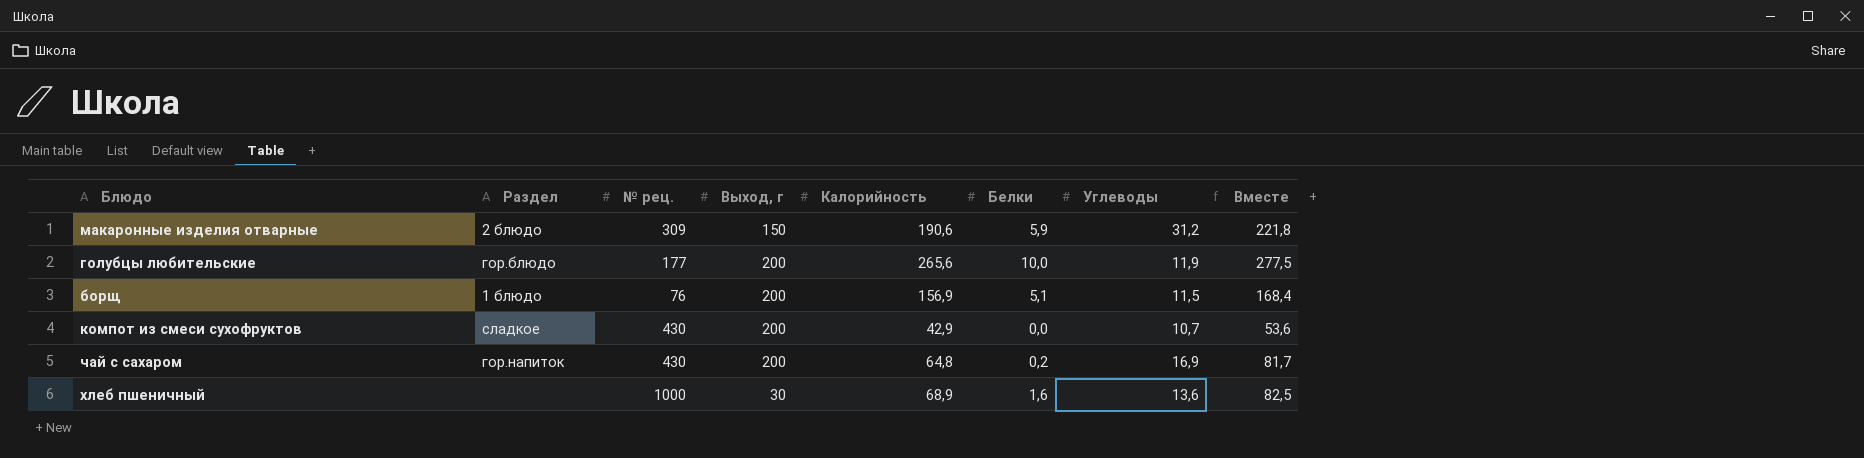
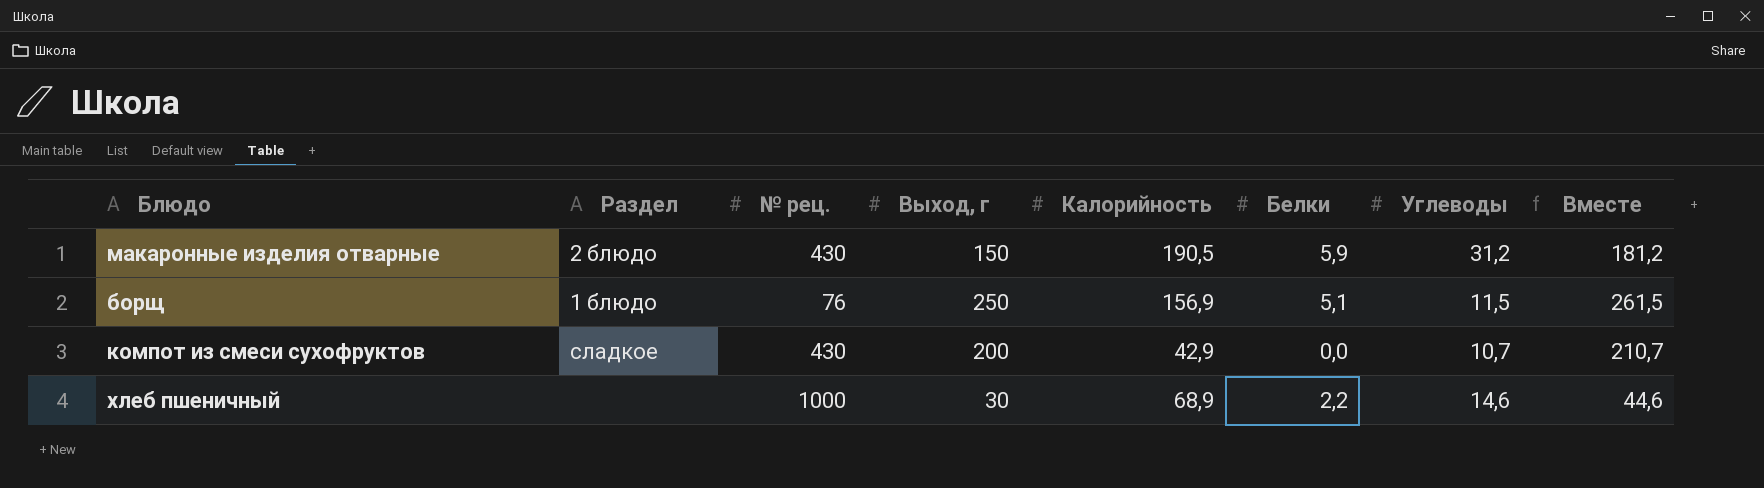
column Вместе | formula: [Калорийность] + [Углеводы] -> [Выход, г] + [Углеводы]
row голубцы любительские: гор.блюдо | 177 | 200 | 265,6 | 10,0 | 11,9 | 277,5 -> none
row чай с сахаром: гор.напиток | 430 | 200 | 64,8 | 0,2 | 16,9 | 81,7 -> none
макаронные изделия отварные | № рец.: 309 -> 430
макаронные изделия отварные | Калорийность: 190,6 -> 190,5
борщ | Выход, г: 200 -> 250
хлеб пшеничный | Белки: 1,6 -> 2,2
хлеб пшеничный | Углеводы: 13,6 -> 14,6

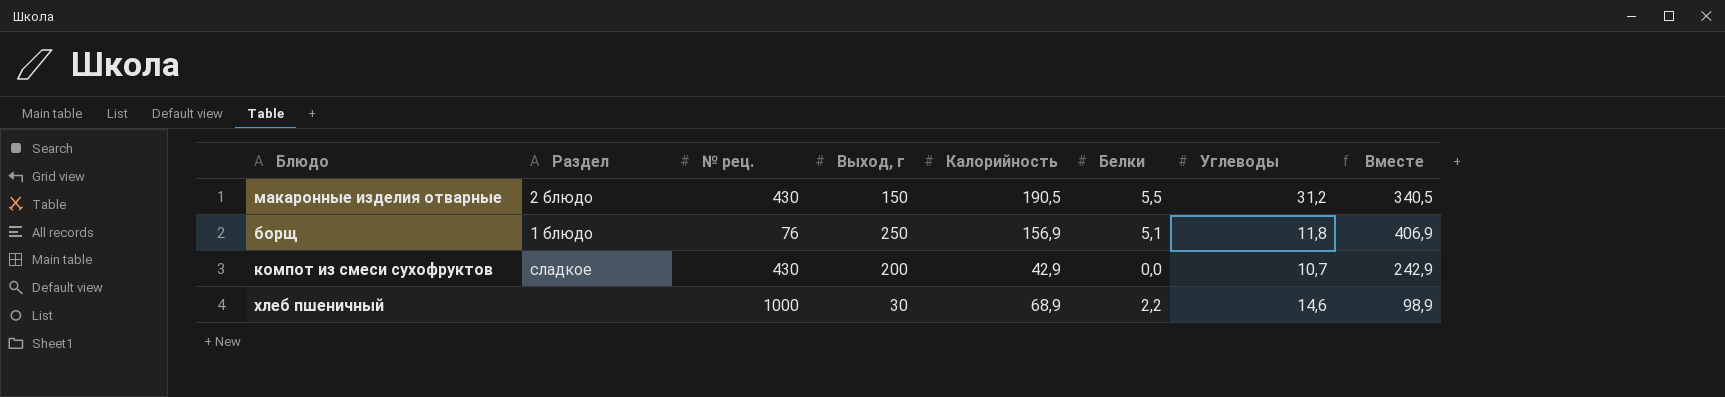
column Вместе | formula: [Выход, г] + [Углеводы] -> [Выход, г] + [Калорийность]
макаронные изделия отварные | Белки: 5,9 -> 5,5
борщ | Углеводы: 11,5 -> 11,8

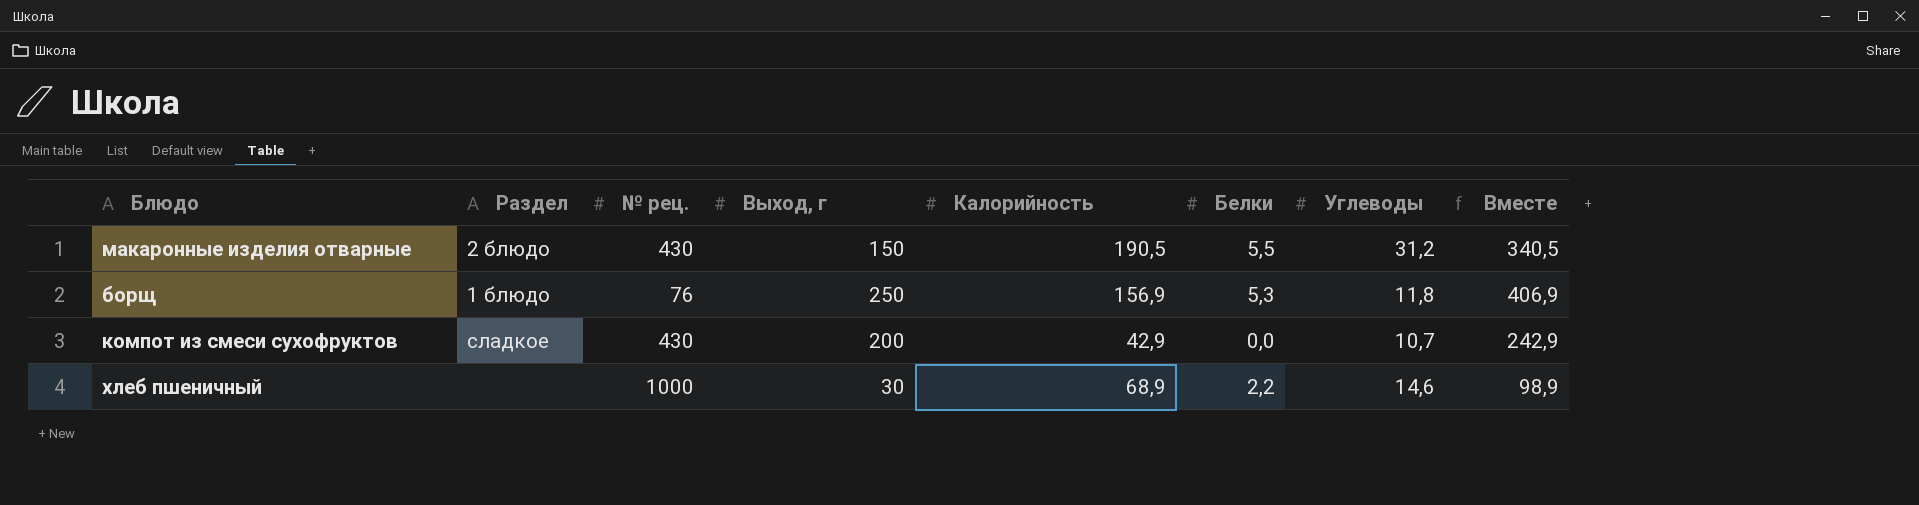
борщ | Белки: 5,1 -> 5,3

